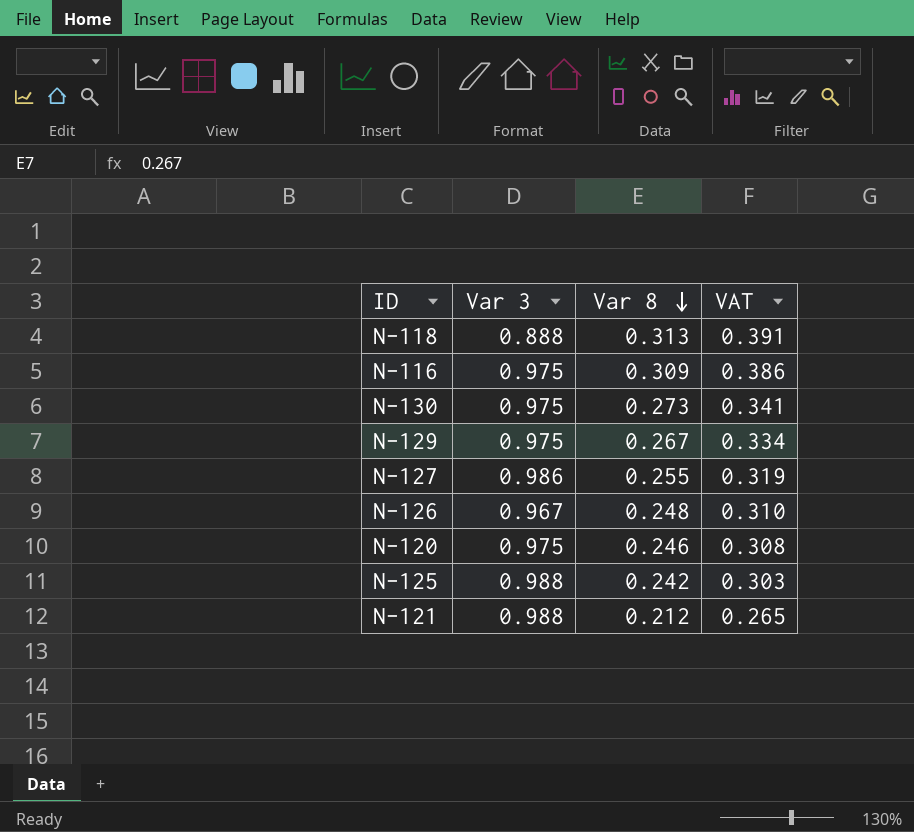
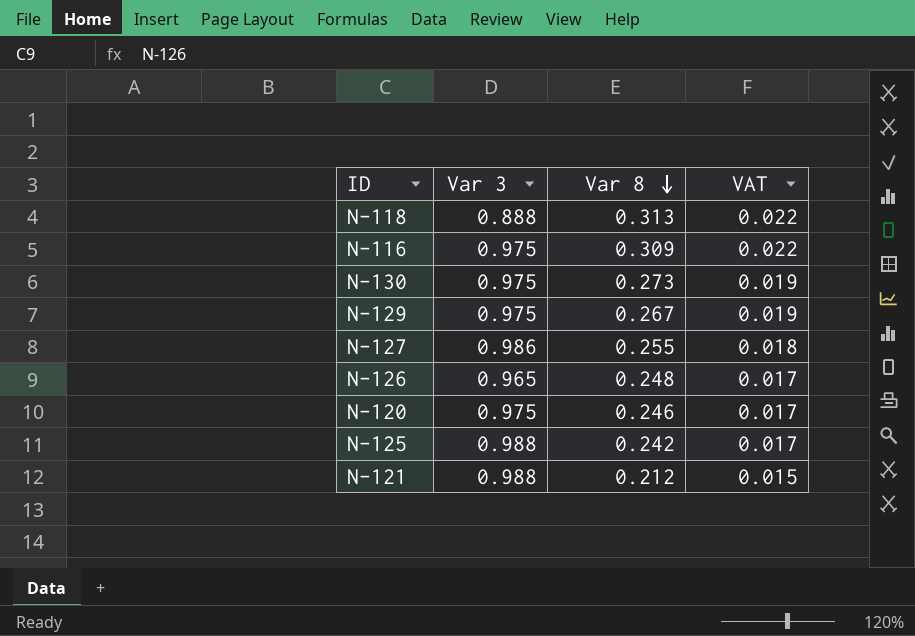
column VAT | formula: [Var 8] * 1.25 -> [Var 8] * 0.07
N-126 | Var 3: 0.967 -> 0.965

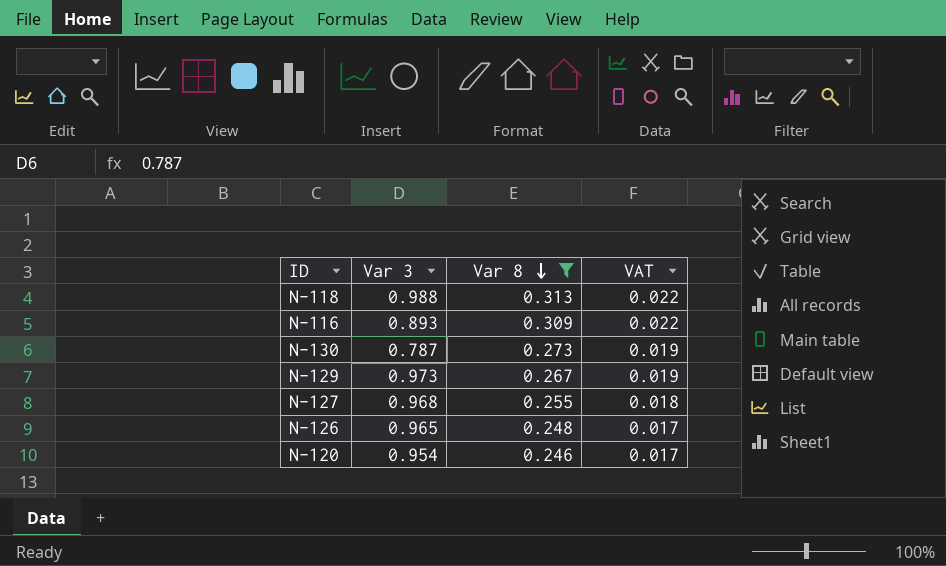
filter: none -> Var 8 >= 0.246
N-118 | Var 3: 0.888 -> 0.988
N-116 | Var 3: 0.975 -> 0.893
N-130 | Var 3: 0.975 -> 0.787
N-129 | Var 3: 0.975 -> 0.973
N-127 | Var 3: 0.986 -> 0.968
N-120 | Var 3: 0.975 -> 0.954

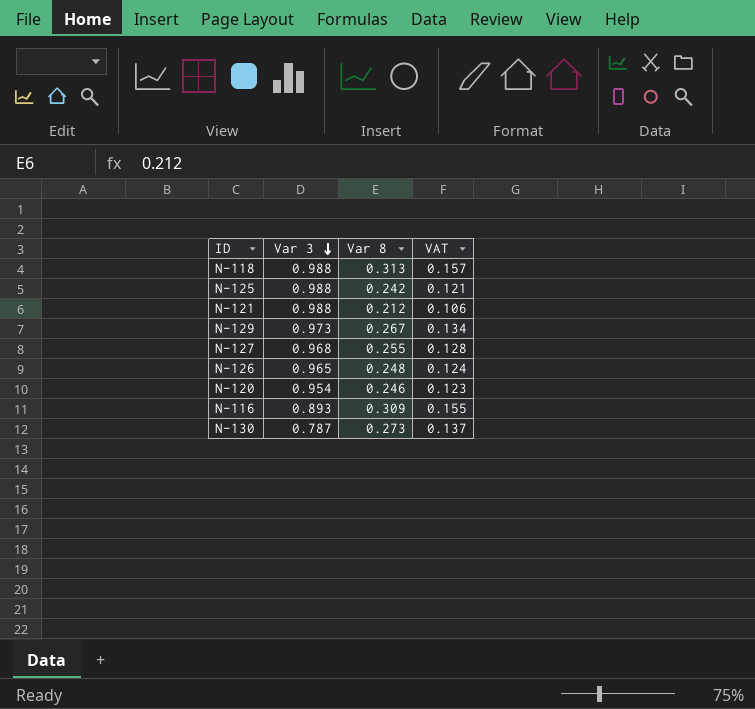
filter: Var 8 >= 0.246 -> none
row order: Var 8 descending -> Var 3 descending
column VAT | formula: [Var 8] * 0.07 -> [Var 8] * 0.5

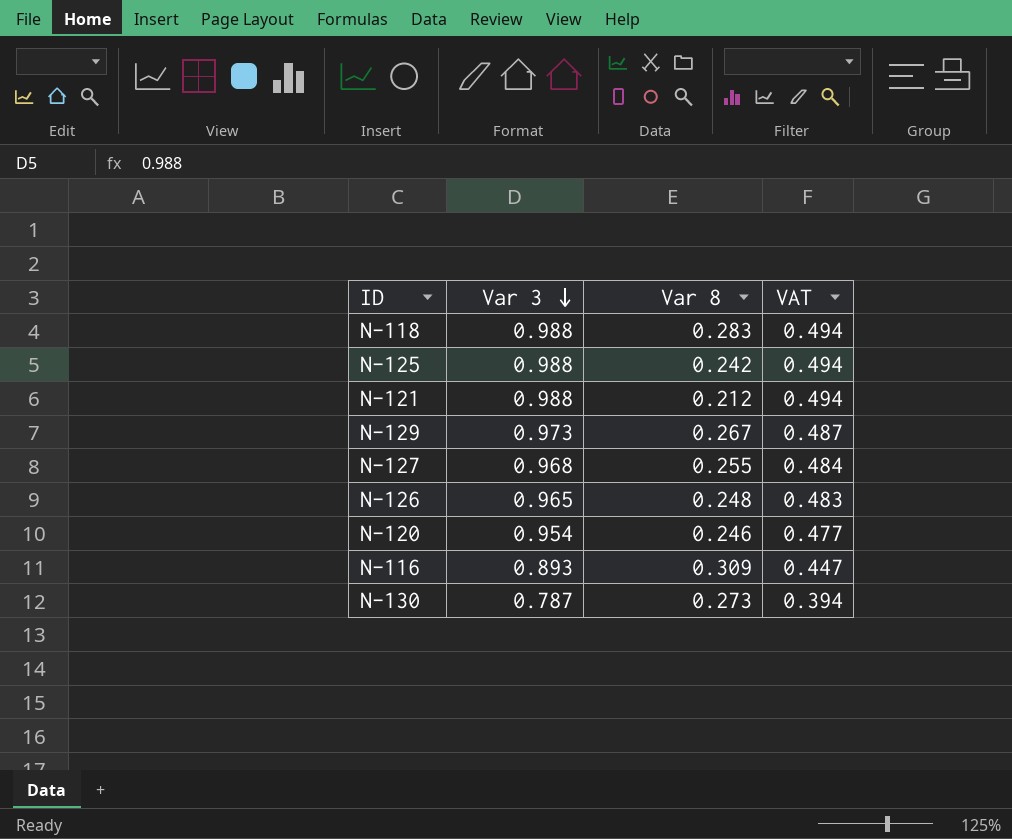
column VAT | formula: [Var 8] * 0.5 -> [Var 3] * 0.5
N-118 | Var 8: 0.313 -> 0.283

